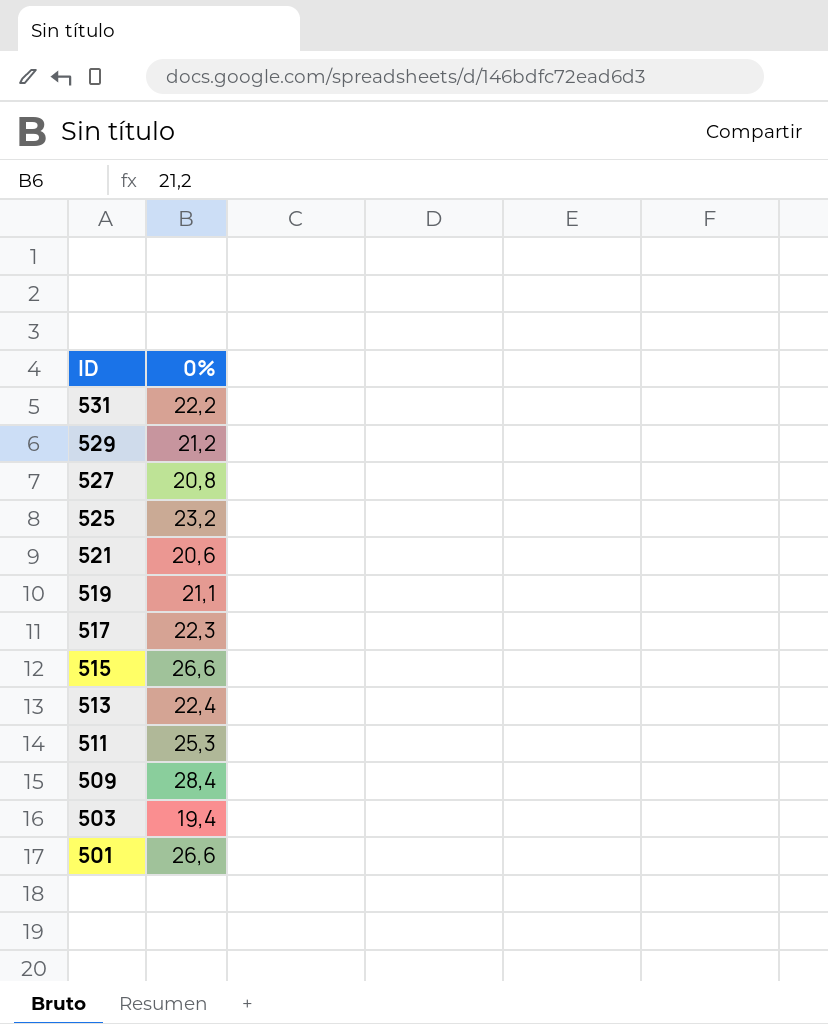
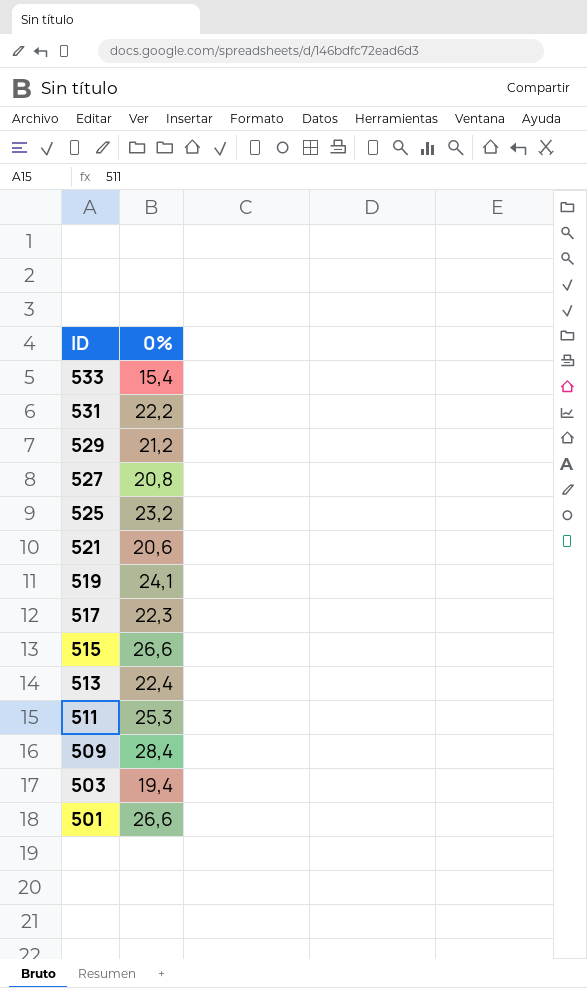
row 533: none -> 15,4
519 | 0%: 21,1 -> 24,1

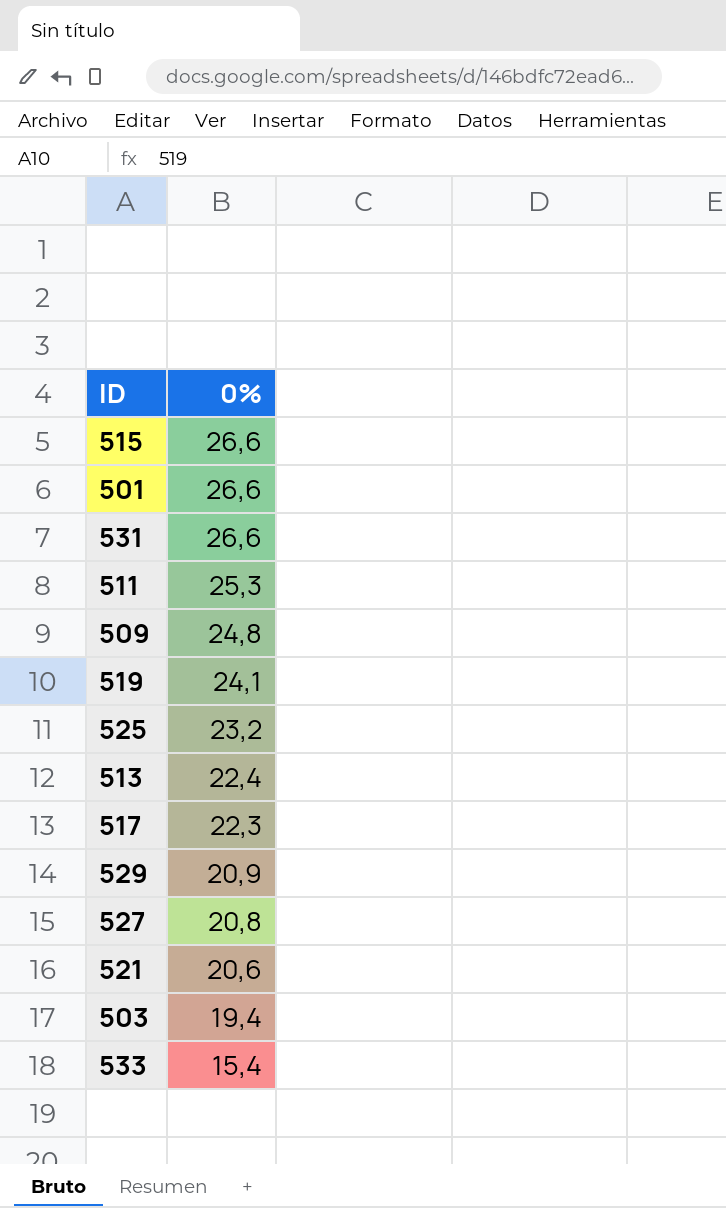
row order: ID descending -> 0% descending
531 | 0%: 22,2 -> 26,6
509 | 0%: 28,4 -> 24,8
529 | 0%: 21,2 -> 20,9

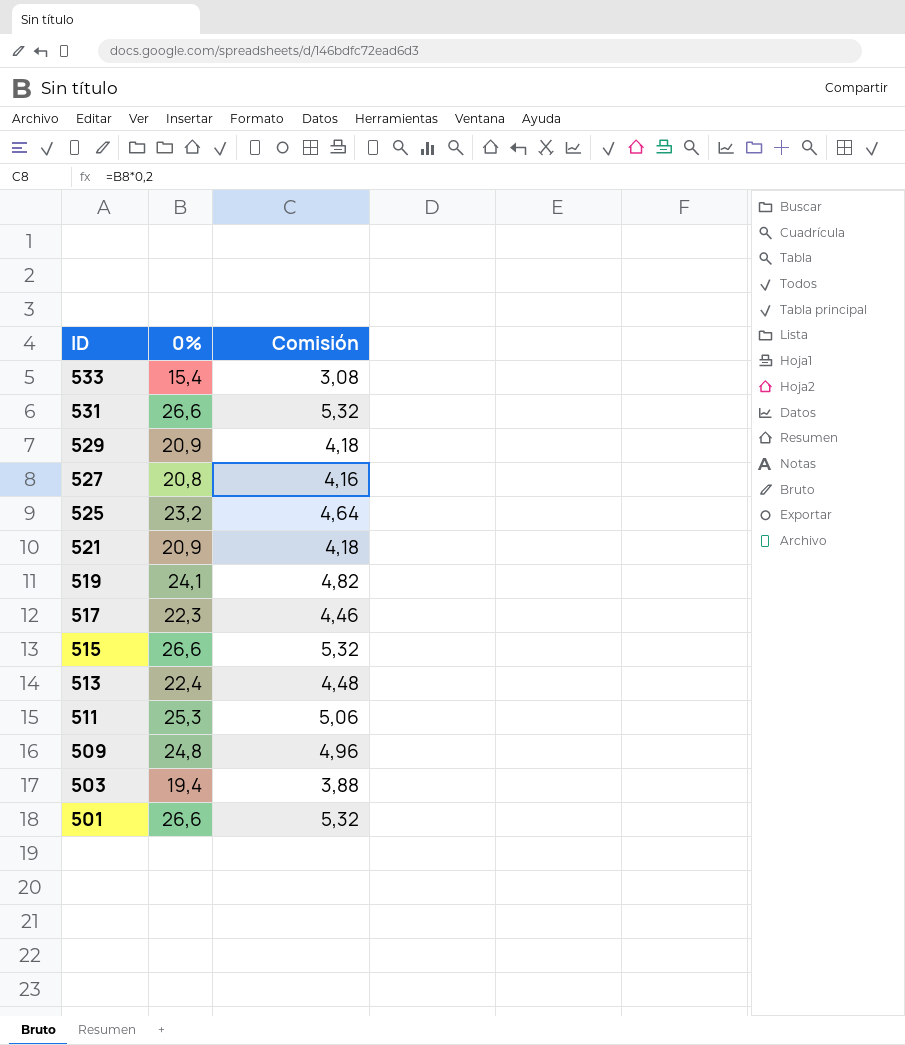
row order: 0% descending -> ID descending
column Comisión | formula: none -> [0%] * 0,2
521 | 0%: 20,6 -> 20,9

